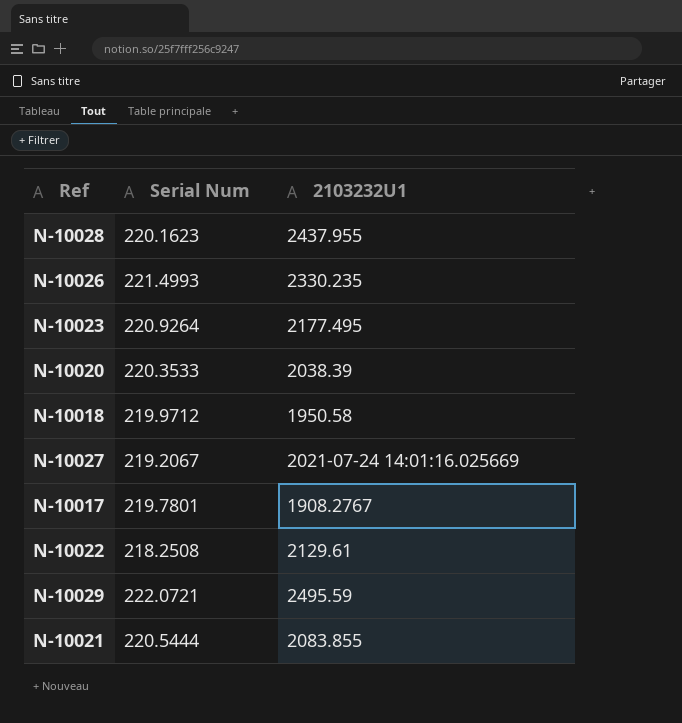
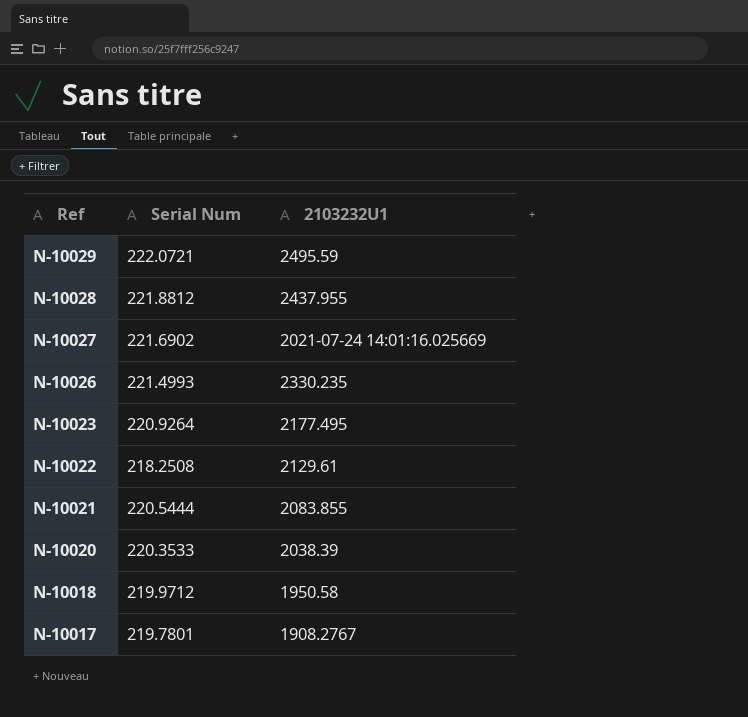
row order: none -> Ref descending
N-10028 | Serial Num: 220.1623 -> 221.8812
N-10027 | Serial Num: 219.2067 -> 221.6902

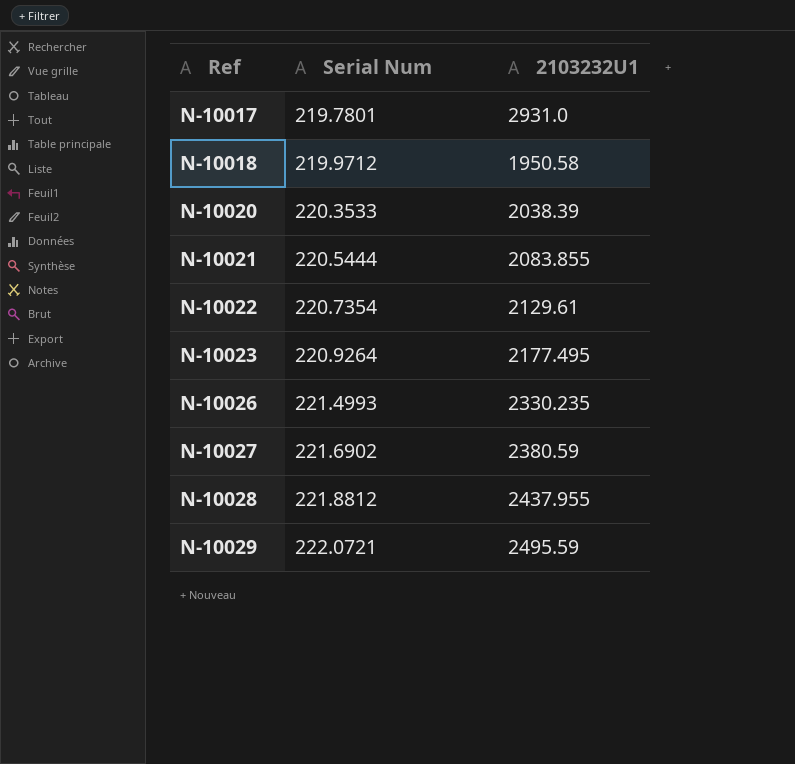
row order: Ref descending -> Ref ascending
N-10017 | 2103232U1: 1908.2767 -> 2931.0
N-10022 | Serial Num: 218.2508 -> 220.7354
N-10027 | 2103232U1: 2021-07-24 14:01:16.025669 -> 2380.59

